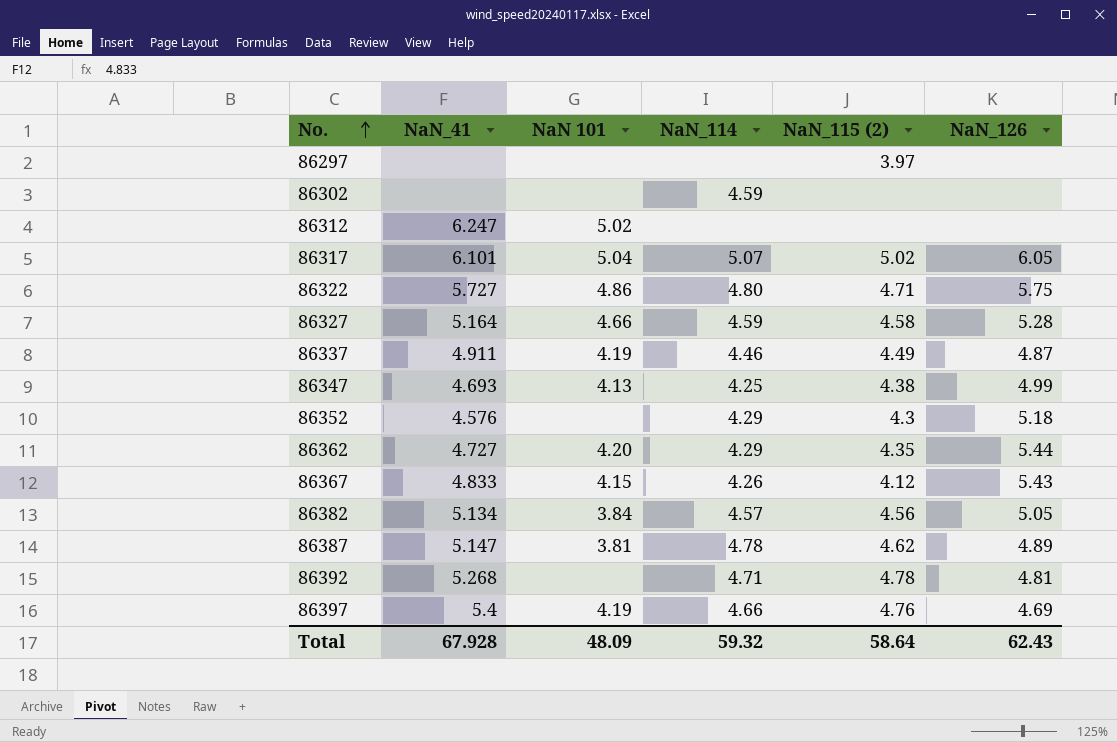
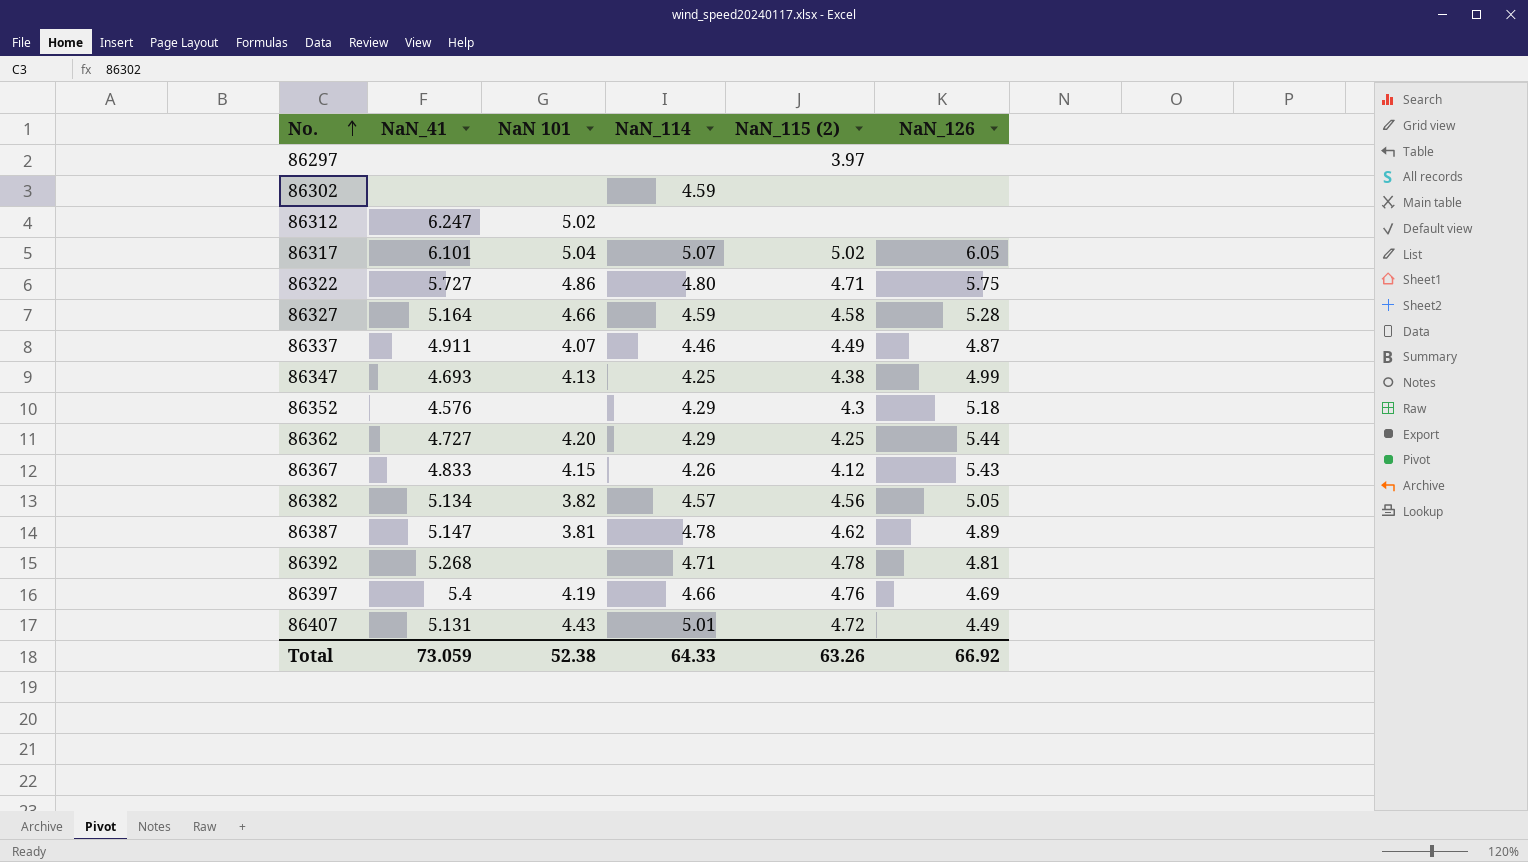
86337 | NaN 101: 4.19 -> 4.07
86362 | NaN_115 (2): 4.35 -> 4.25
86382 | NaN 101: 3.84 -> 3.82
row 86407: none -> 5.131 | 4.43 | 5.01 | 4.72 | 4.49
Total | NaN_41: 67.928 -> 73.059
Total | NaN 101: 48.09 -> 52.38
Total | NaN_114: 59.32 -> 64.33
Total | NaN_115 (2): 58.64 -> 63.26
Total | NaN_126: 62.43 -> 66.92

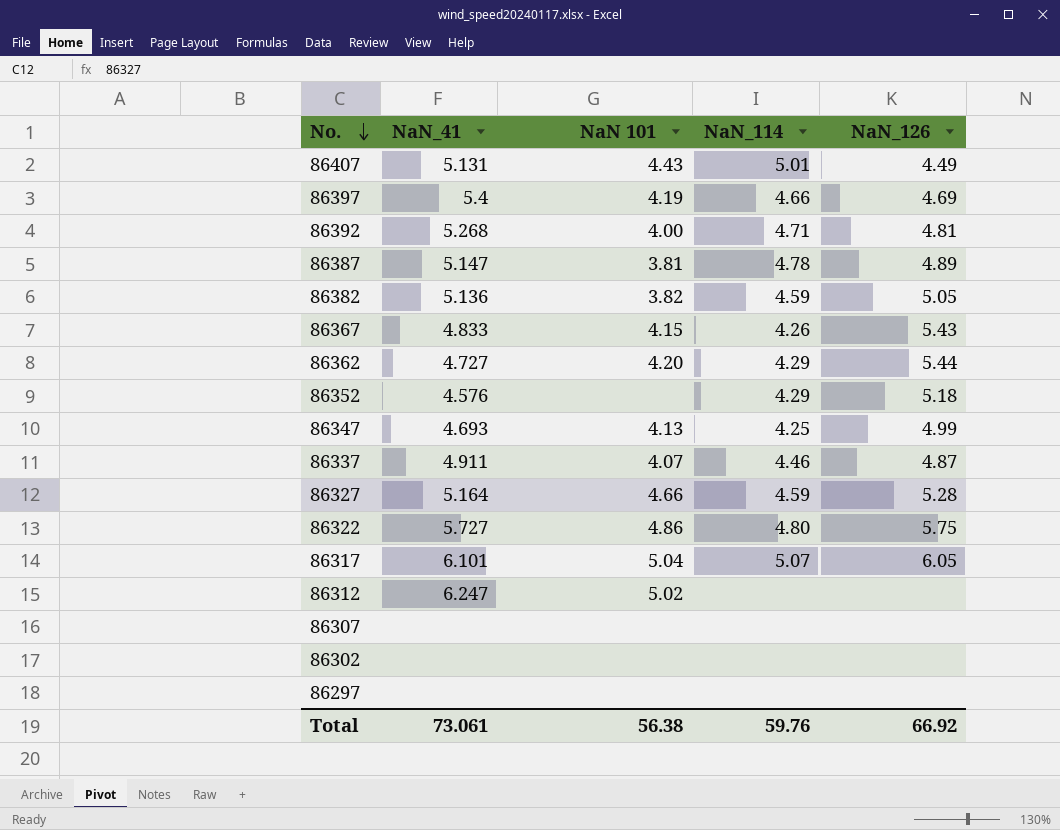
row order: No. ascending -> No. descending
column NaN_115 (2) | position: 5 -> none
86392 | NaN 101: none -> 4.00
86382 | NaN_41: 5.134 -> 5.136
86382 | NaN_114: 4.57 -> 4.59
row 86307: none -> none | none | none | none
86302 | NaN_114: 4.59 -> none
Total | NaN_41: 73.059 -> 73.061
Total | NaN 101: 52.38 -> 56.38
Total | NaN_114: 64.33 -> 59.76

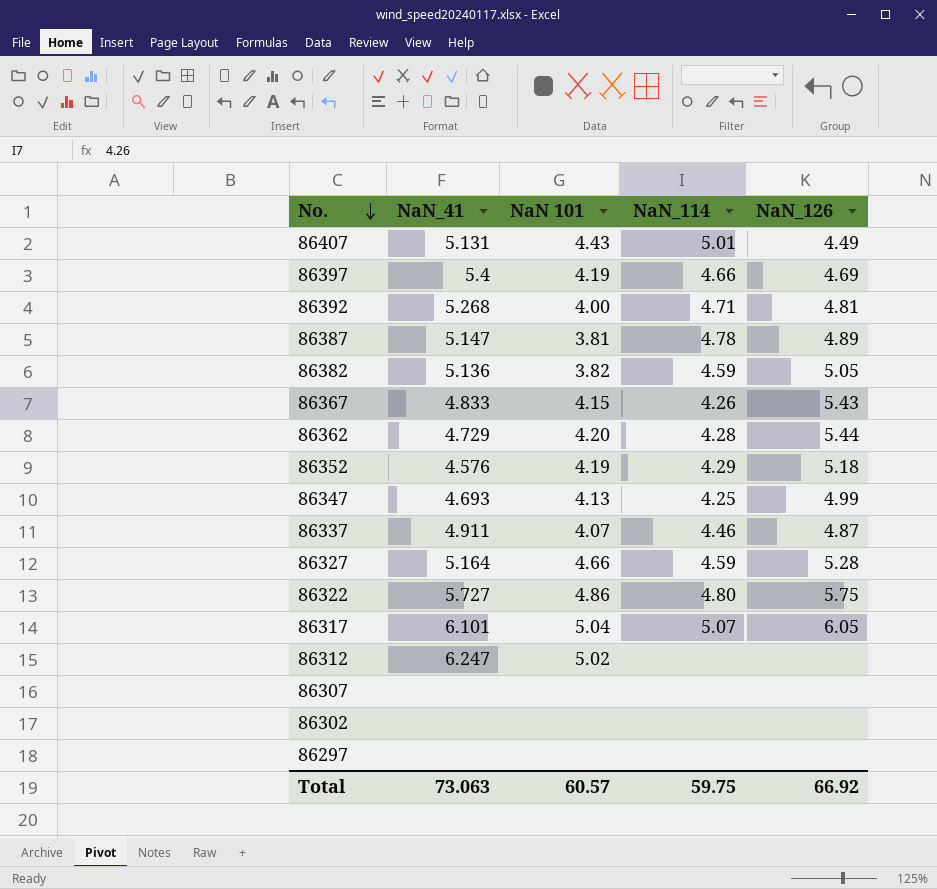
86362 | NaN_41: 4.727 -> 4.729
86362 | NaN_114: 4.29 -> 4.28
86352 | NaN 101: none -> 4.19
Total | NaN_41: 73.061 -> 73.063
Total | NaN 101: 56.38 -> 60.57
Total | NaN_114: 59.76 -> 59.75

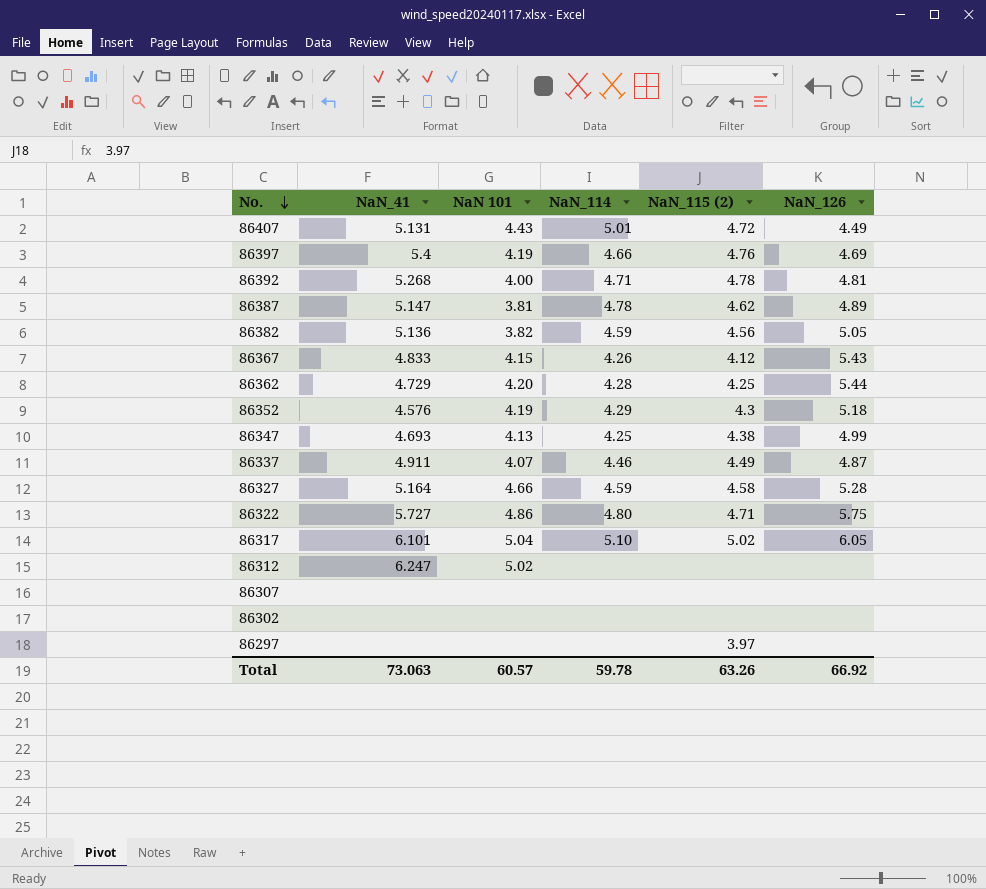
column NaN_115 (2) | position: none -> 5
86317 | NaN_114: 5.07 -> 5.10
Total | NaN_114: 59.75 -> 59.78

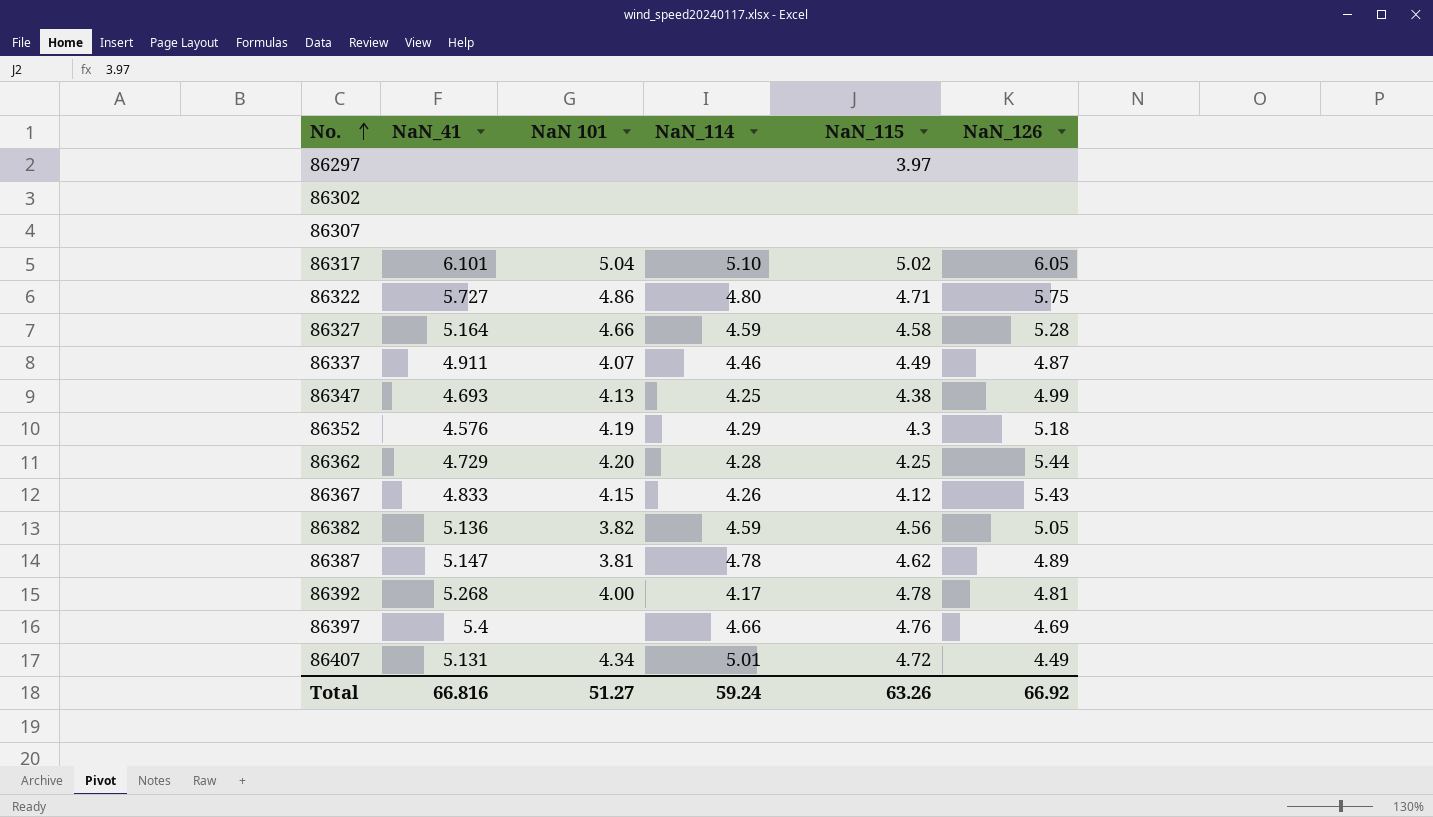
row order: No. descending -> No. ascending
column name: NaN_115 (2) -> NaN_115
row 86312: 6.247 | 5.02 | none | none | none -> none
86392 | NaN_114: 4.71 -> 4.17
86397 | NaN 101: 4.19 -> none
86407 | NaN 101: 4.43 -> 4.34
Total | NaN_41: 73.063 -> 66.816
Total | NaN 101: 60.57 -> 51.27
Total | NaN_114: 59.78 -> 59.24

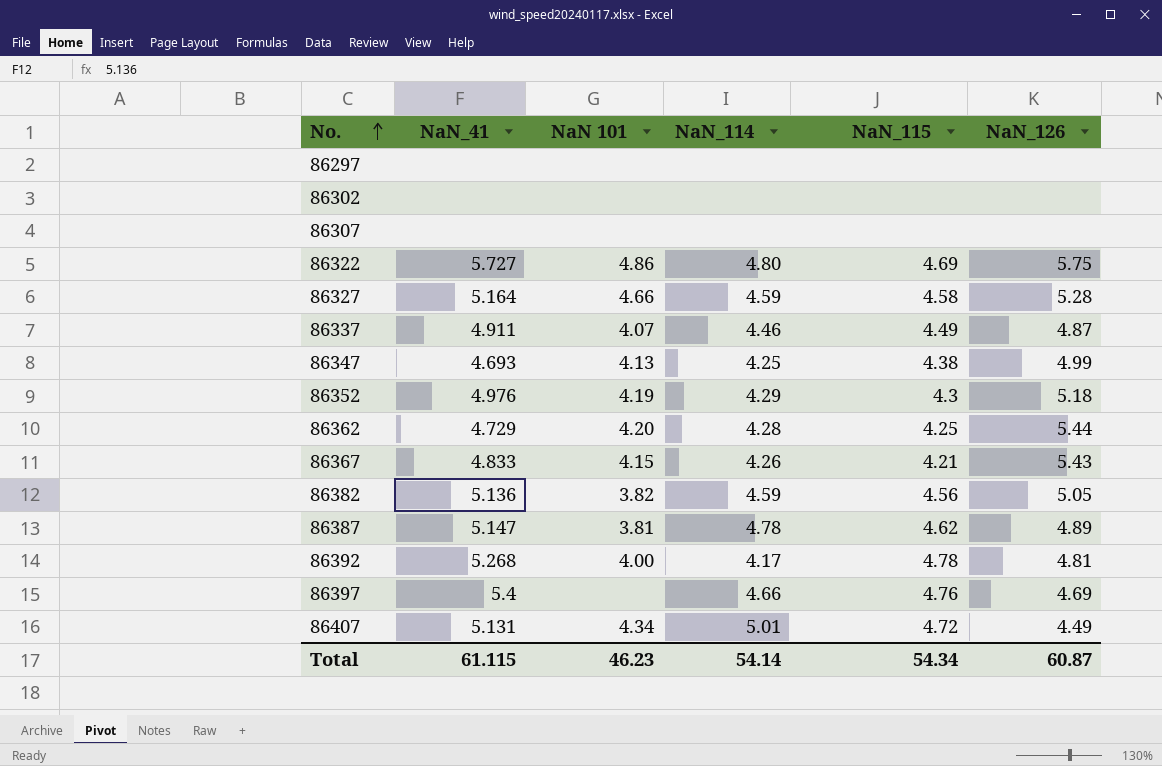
row 86317: 6.101 | 5.04 | 5.10 | 5.02 | 6.05 -> none
86297 | NaN_115: 3.97 -> none
86322 | NaN_115: 4.71 -> 4.69
86352 | NaN_41: 4.576 -> 4.976
86367 | NaN_115: 4.12 -> 4.21
Total | NaN_41: 66.816 -> 61.115
Total | NaN 101: 51.27 -> 46.23
Total | NaN_114: 59.24 -> 54.14
Total | NaN_115: 63.26 -> 54.34
Total | NaN_126: 66.92 -> 60.87

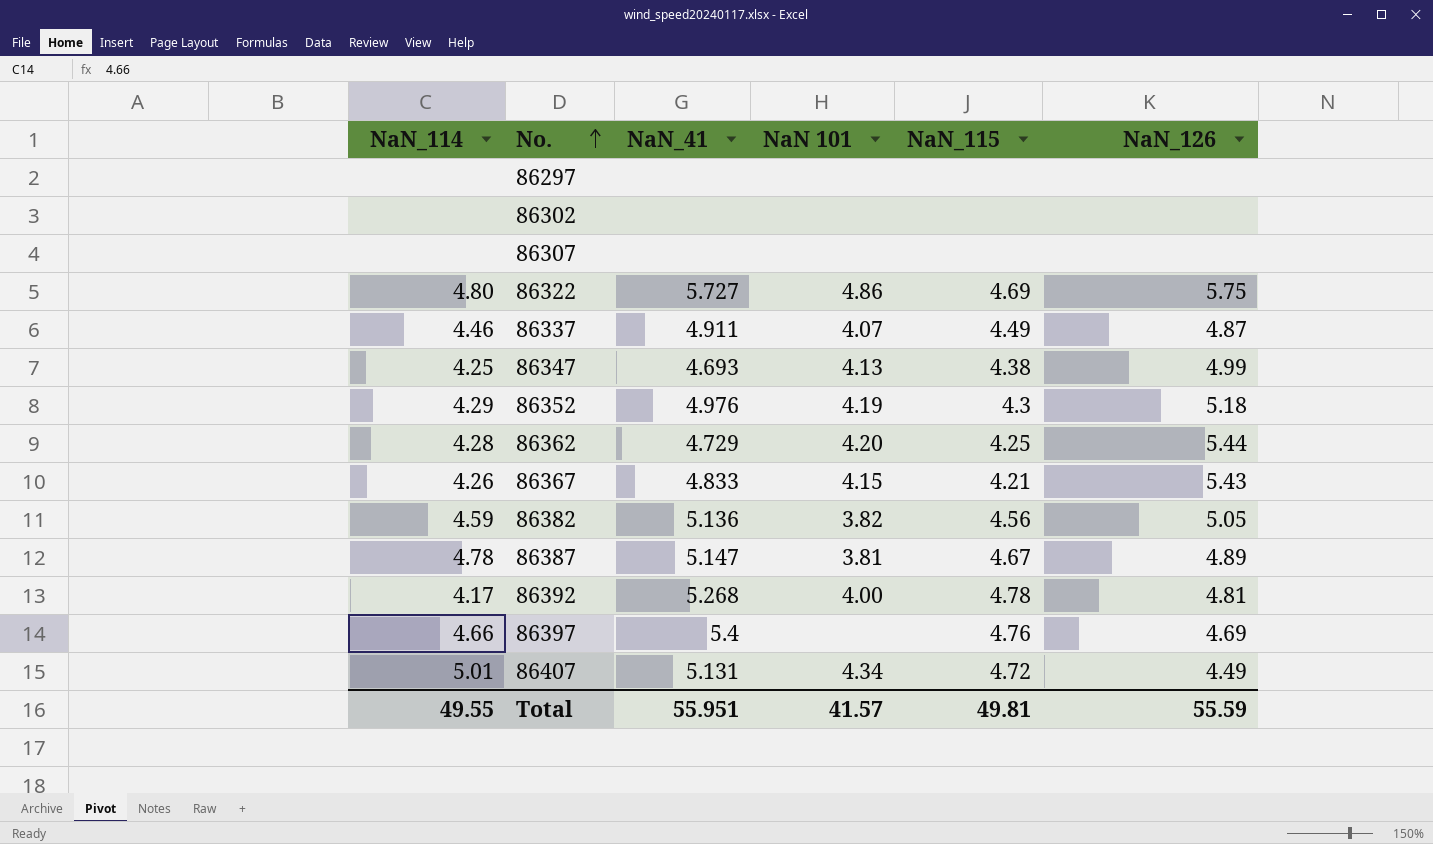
column NaN_114 | position: 4 -> 1
row 86327: 5.164 | 4.66 | 4.59 | 4.58 | 5.28 -> none
86387 | NaN_115: 4.62 -> 4.67
Total | NaN_114: 54.14 -> 49.55
Total | NaN_41: 61.115 -> 55.951
Total | NaN 101: 46.23 -> 41.57
Total | NaN_115: 54.34 -> 49.81
Total | NaN_126: 60.87 -> 55.59

